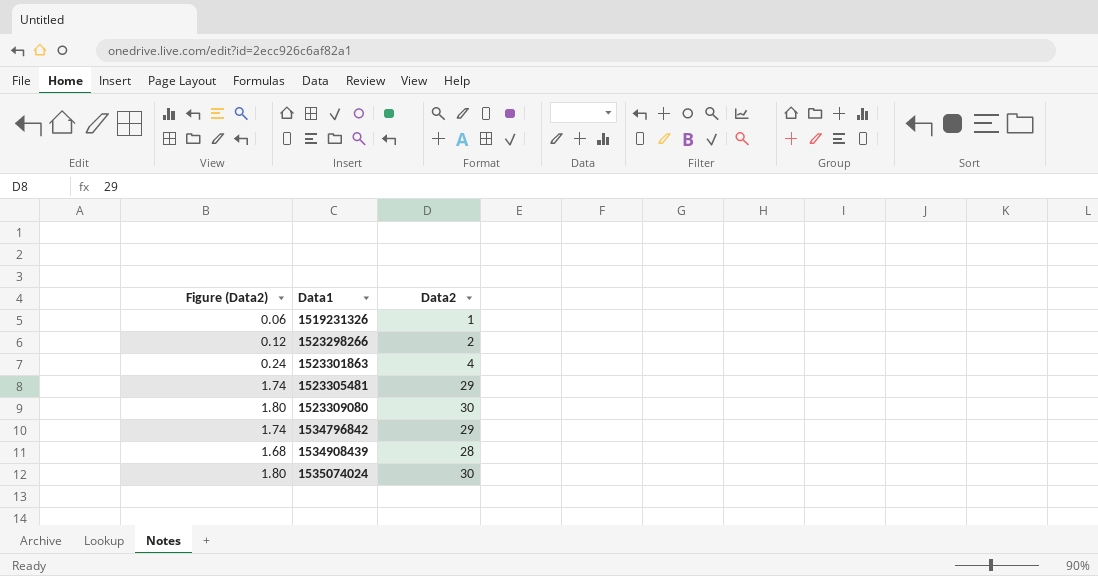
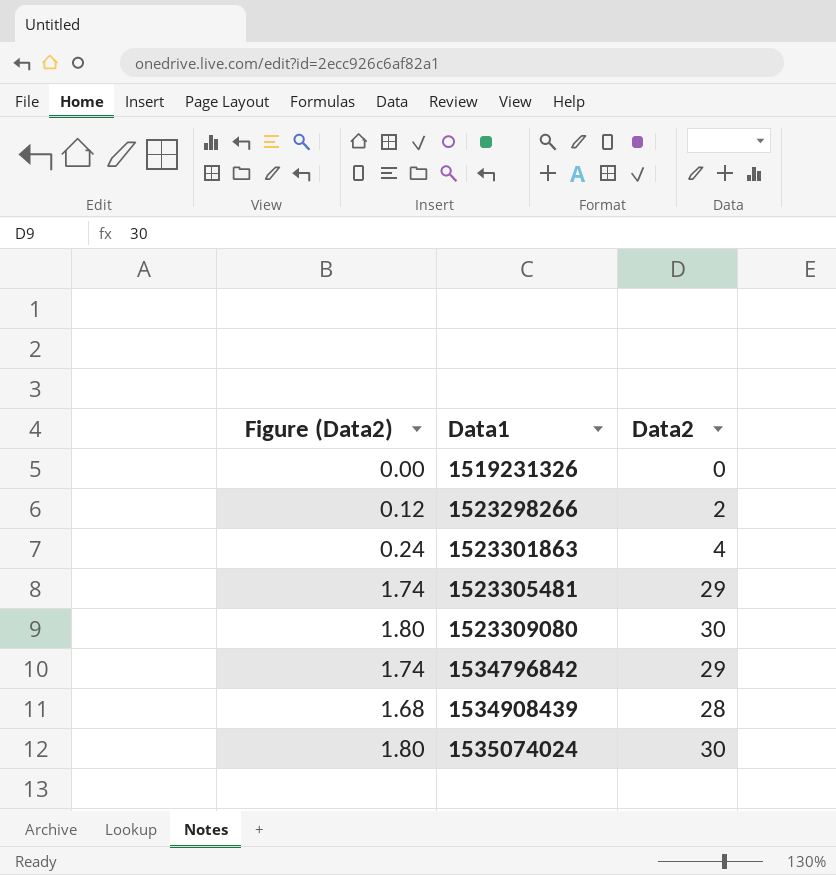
1519231326 | Figure (Data2): 0.06 -> 0.00
1519231326 | Data2: 1 -> 0

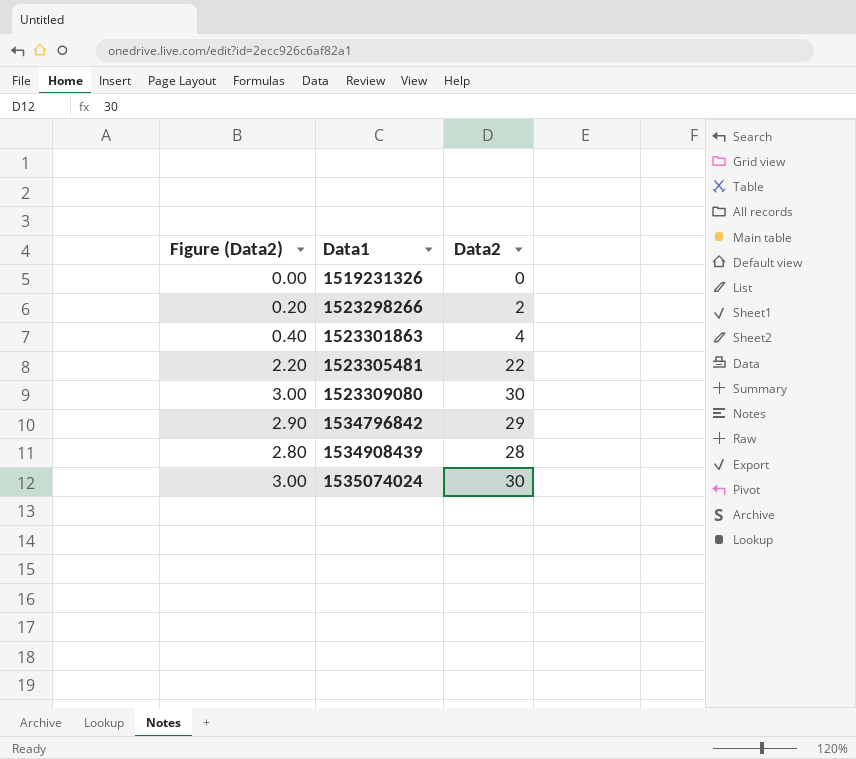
column Figure (Data2) | formula: [Data2] * 0.06 -> [Data2] * 0.1
1523305481 | Data2: 29 -> 22

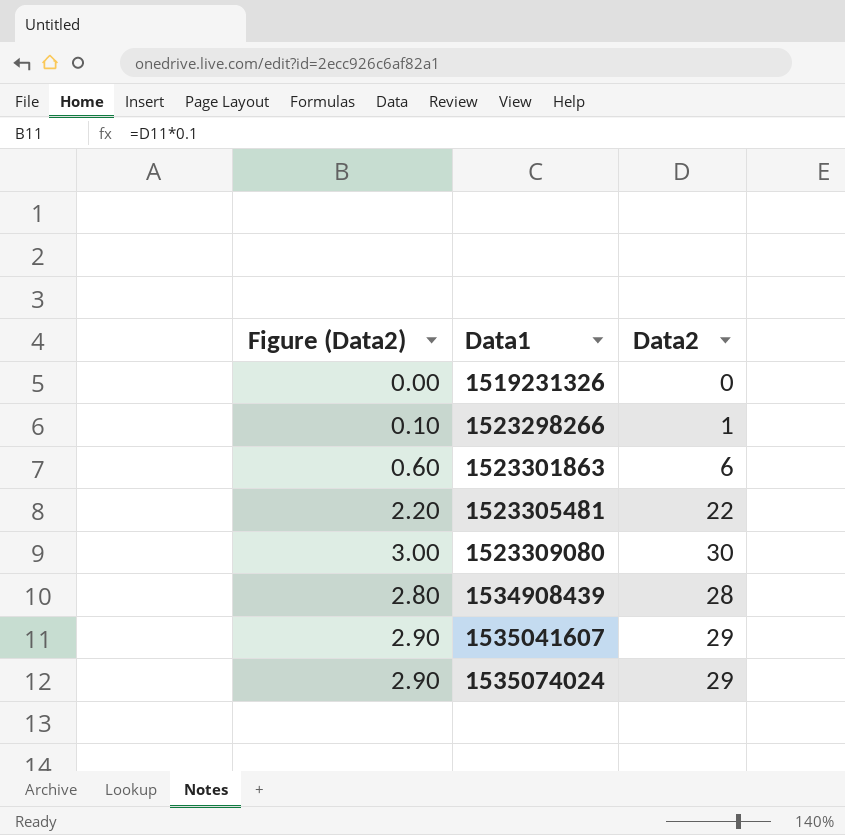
row 1534796842: 2.90 | 29 -> none
1523298266 | Figure (Data2): 0.20 -> 0.10
1523298266 | Data2: 2 -> 1
1523301863 | Figure (Data2): 0.40 -> 0.60
1523301863 | Data2: 4 -> 6
row 1535041607: none -> 2.90 | 29
1535074024 | Figure (Data2): 3.00 -> 2.90
1535074024 | Data2: 30 -> 29

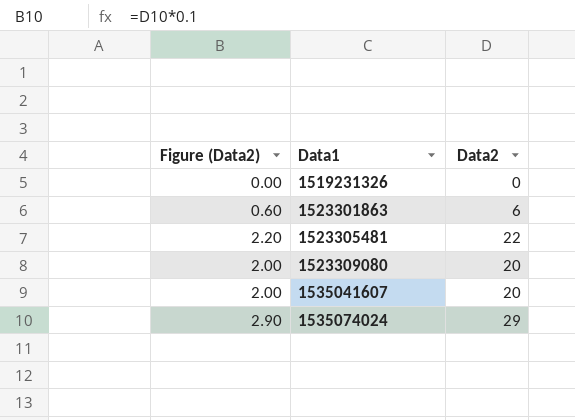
row 1523298266: 0.10 | 1 -> none
row 1534908439: 2.80 | 28 -> none
1523309080 | Figure (Data2): 3.00 -> 2.00
1523309080 | Data2: 30 -> 20
1535041607 | Figure (Data2): 2.90 -> 2.00
1535041607 | Data2: 29 -> 20

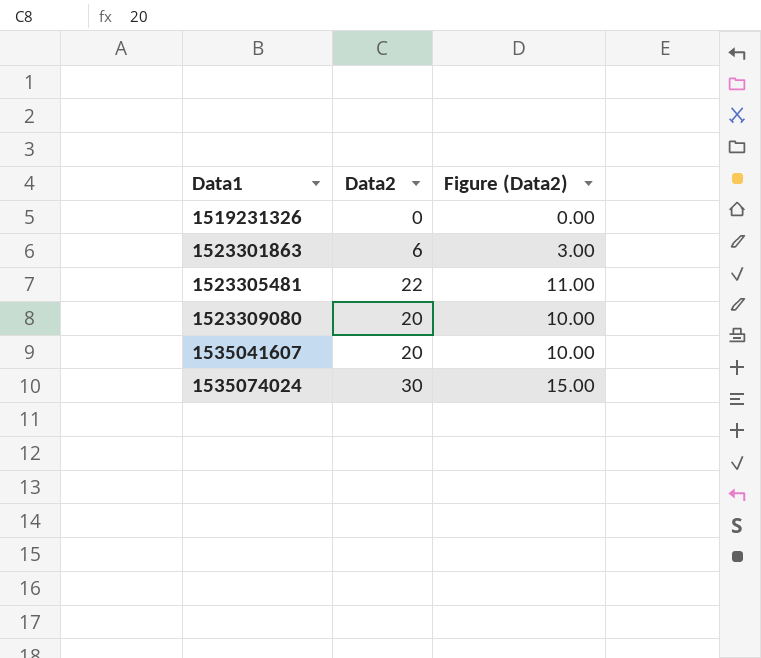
column Figure (Data2) | formula: [Data2] * 0.1 -> [Data2] * 0.5
column Figure (Data2) | position: 1 -> 3
1535074024 | Data2: 29 -> 30

